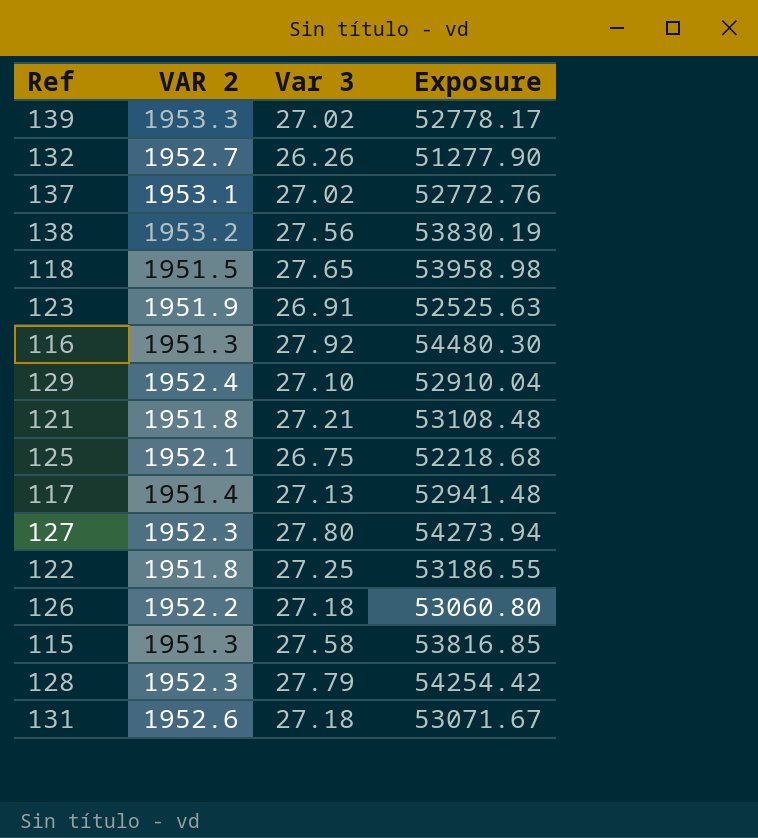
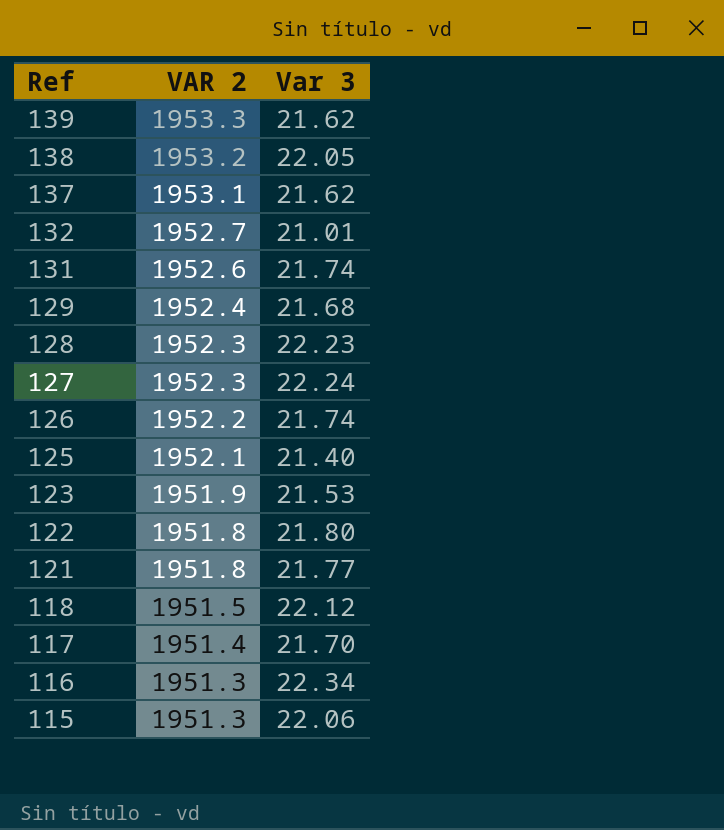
row order: none -> Ref descending
column Exposure | formula: [VAR 2] * [Var 3] -> none
139 | Var 3: 27.02 -> 21.62
138 | Var 3: 27.56 -> 22.05
137 | Var 3: 27.02 -> 21.62
132 | Var 3: 26.26 -> 21.01
131 | Var 3: 27.18 -> 21.74
129 | Var 3: 27.10 -> 21.68
128 | Var 3: 27.79 -> 22.23
127 | Var 3: 27.80 -> 22.24
126 | Var 3: 27.18 -> 21.74
125 | Var 3: 26.75 -> 21.40
123 | Var 3: 26.91 -> 21.53
122 | Var 3: 27.25 -> 21.80
121 | Var 3: 27.21 -> 21.77
118 | Var 3: 27.65 -> 22.12
117 | Var 3: 27.13 -> 21.70
116 | Var 3: 27.92 -> 22.34
115 | Var 3: 27.58 -> 22.06

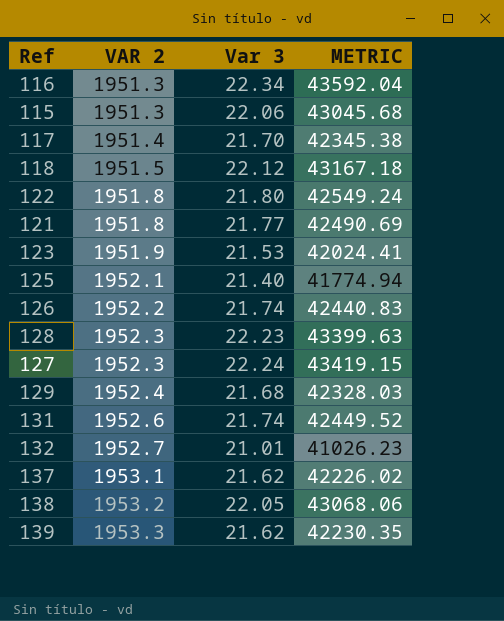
row order: Ref descending -> VAR 2 ascending
column METRIC | formula: none -> [VAR 2] * [Var 3]

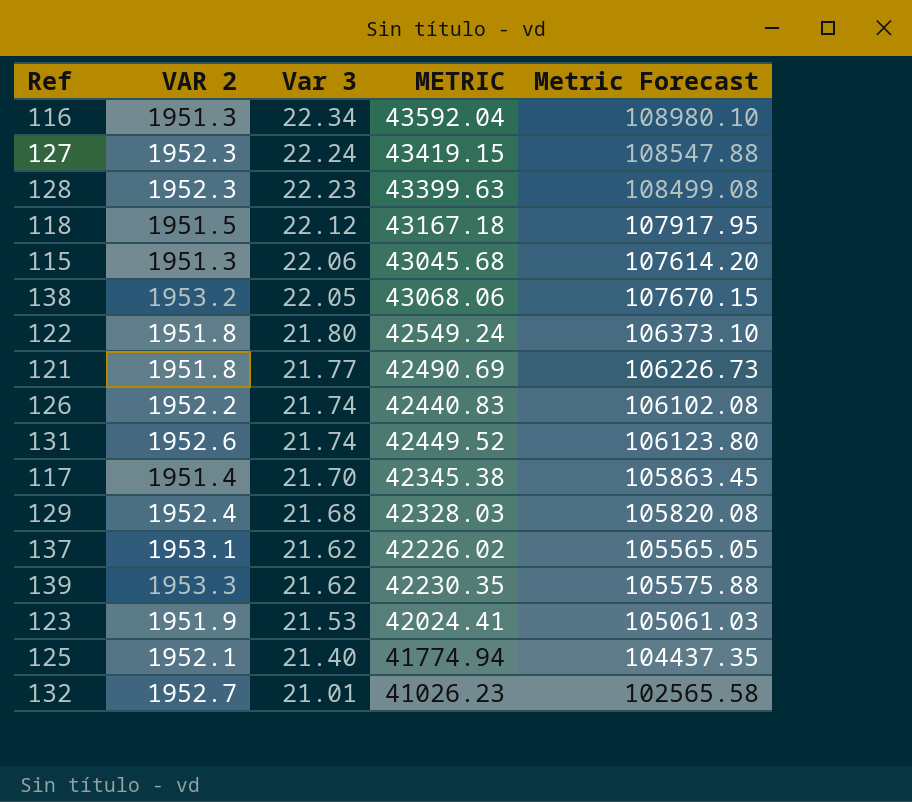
row order: VAR 2 ascending -> Var 3 descending
column Metric Forecast | formula: none -> [METRIC] * 2.5

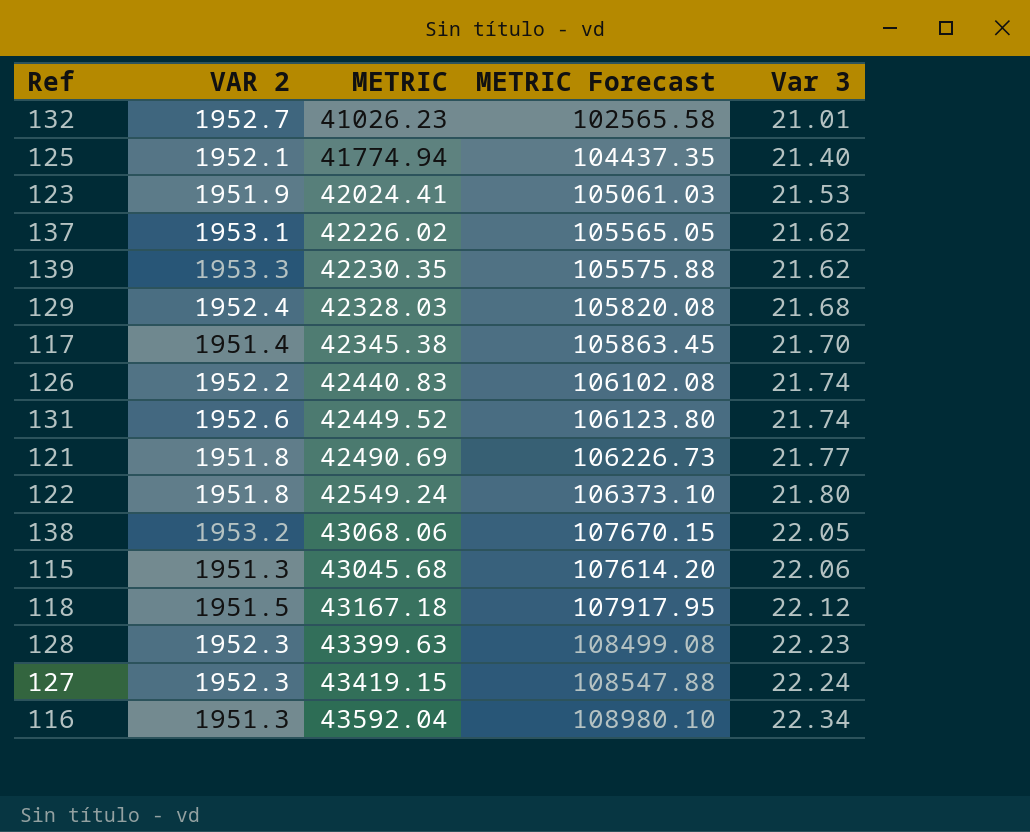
row order: Var 3 descending -> Var 3 ascending
column name: Metric Forecast -> METRIC Forecast
column Var 3 | position: 3 -> 5

